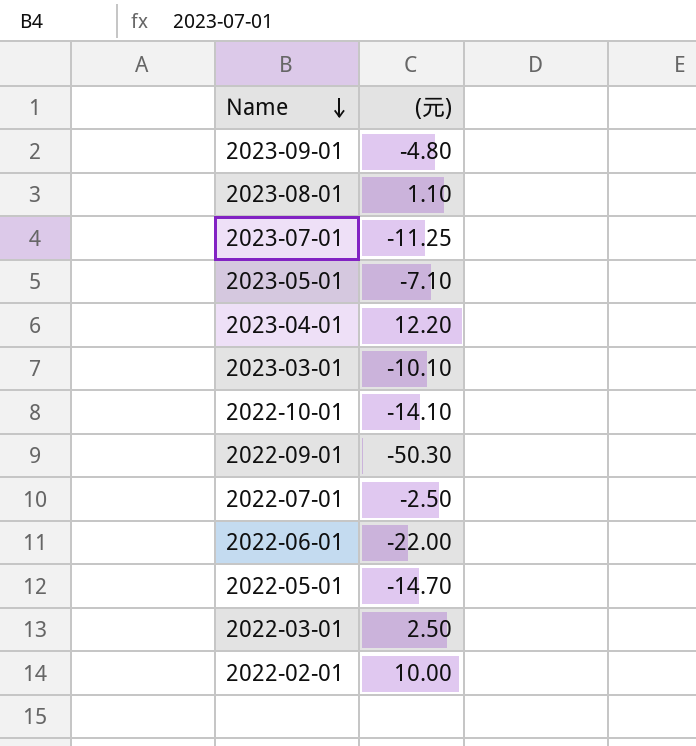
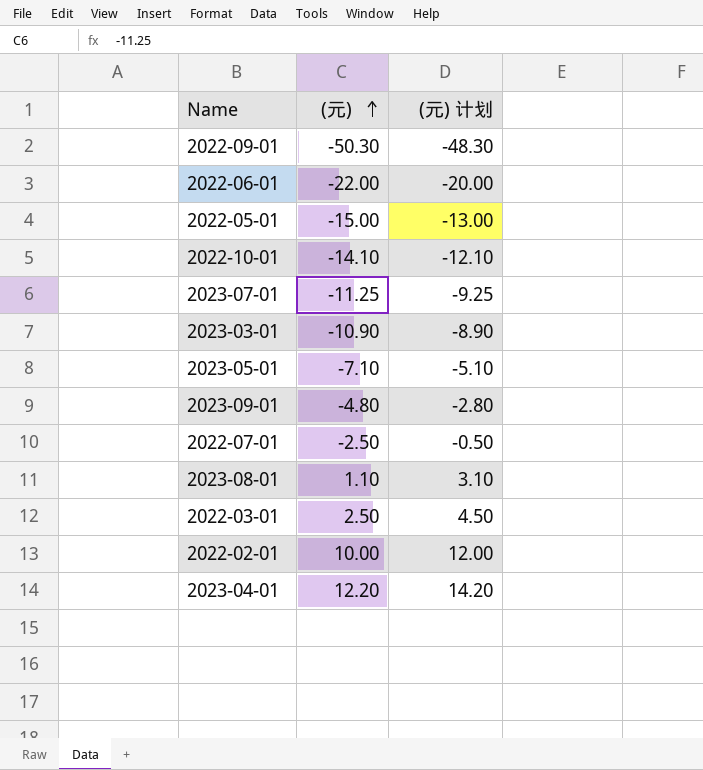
row order: Name descending -> (元) ascending
column (元) 计划 | formula: none -> [(元)] + 2
2022-05-01 | (元): -14.70 -> -15.00
2023-03-01 | (元): -10.10 -> -10.90

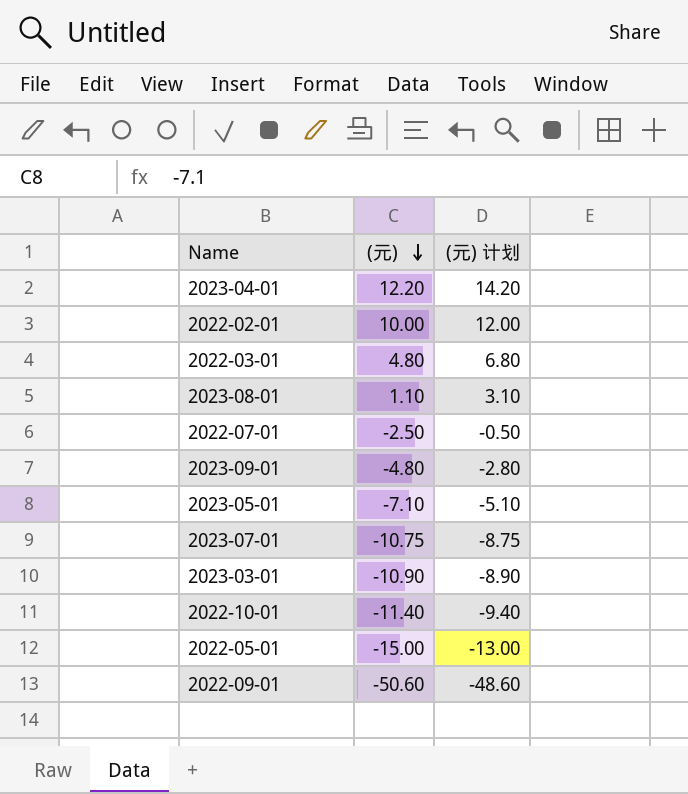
row order: (元) ascending -> (元) descending
row 2022-06-01: -22.00 | -20.00 -> none
2022-03-01 | (元): 2.50 -> 4.80
2022-03-01 | (元) 计划: 4.50 -> 6.80
2023-07-01 | (元): -11.25 -> -10.75
2023-07-01 | (元) 计划: -9.25 -> -8.75
2022-10-01 | (元): -14.10 -> -11.40
2022-10-01 | (元) 计划: -12.10 -> -9.40
2022-09-01 | (元): -50.30 -> -50.60
2022-09-01 | (元) 计划: -48.30 -> -48.60

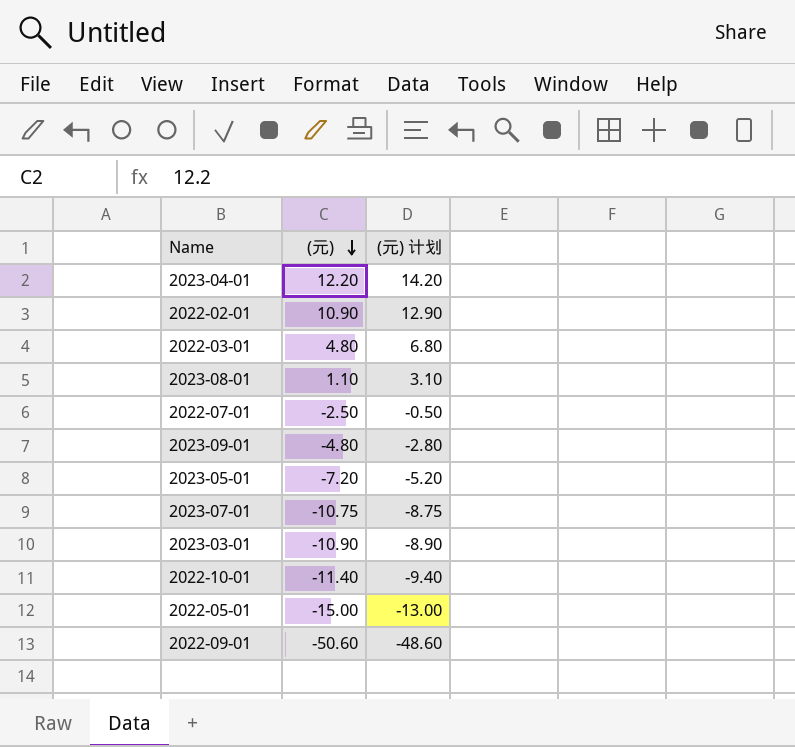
2022-02-01 | (元): 10.00 -> 10.90
2022-02-01 | (元) 计划: 12.00 -> 12.90
2023-05-01 | (元): -7.10 -> -7.20
2023-05-01 | (元) 计划: -5.10 -> -5.20

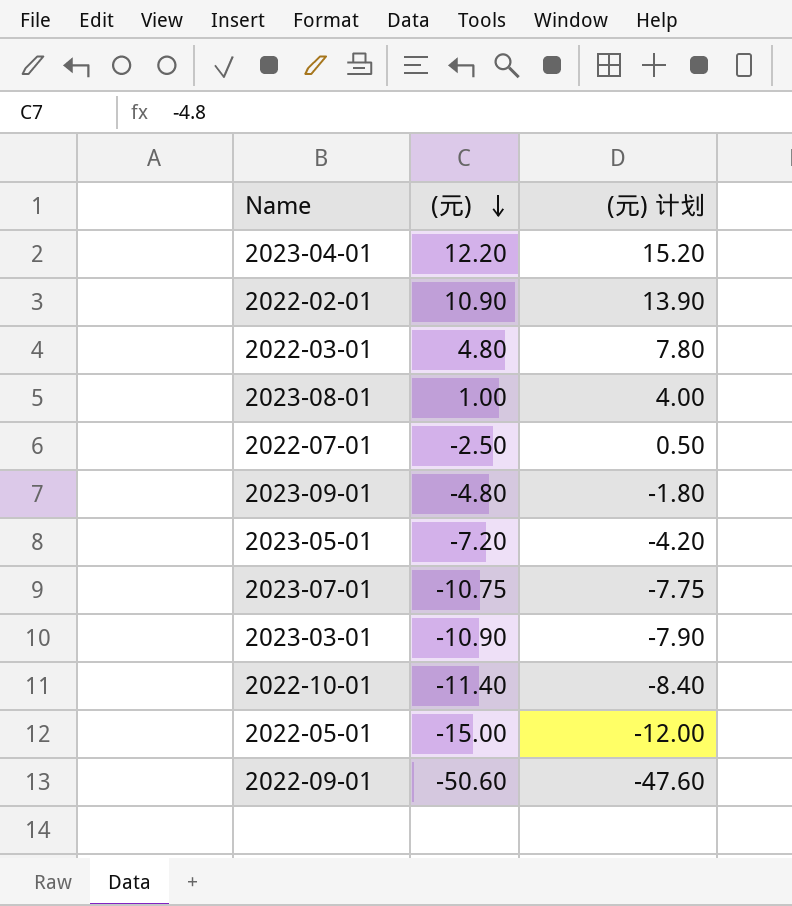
column (元) 计划 | formula: [(元)] + 2 -> [(元)] + 3
2023-08-01 | (元): 1.10 -> 1.00

